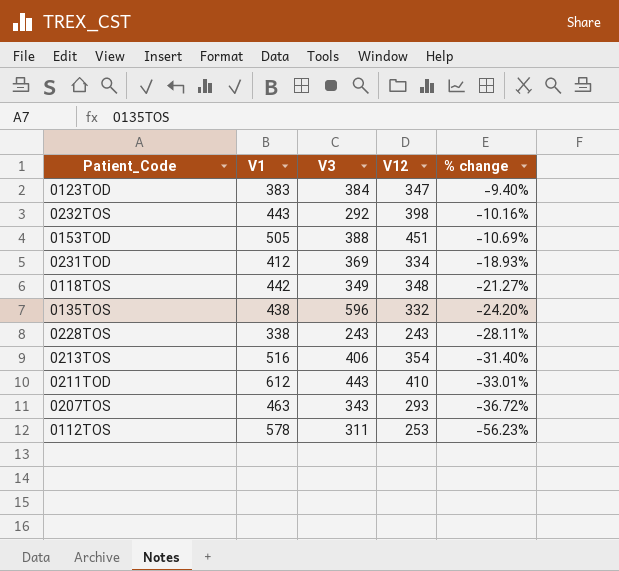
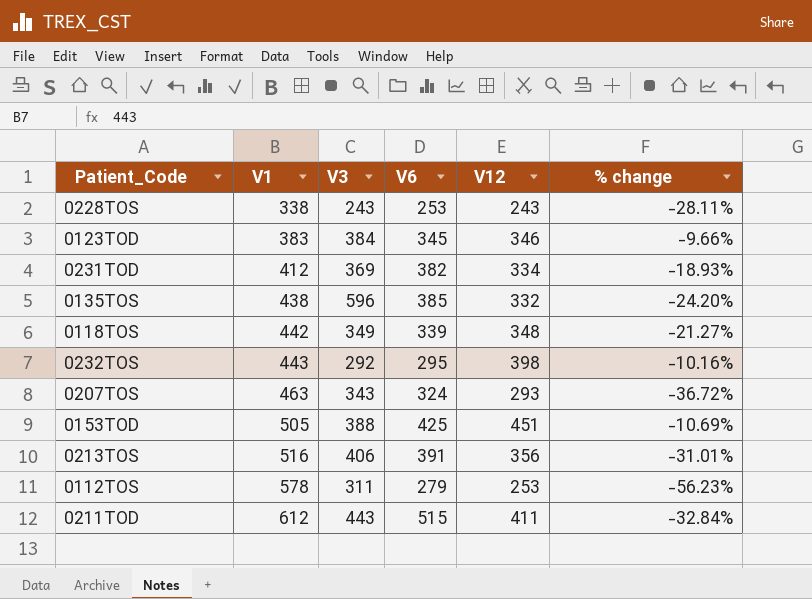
row order: % change descending -> V1 ascending
column V6 | position: none -> 4
0123TOD | V12: 347 -> 346
0123TOD | % change: -9.40% -> -9.66%
0213TOS | V12: 354 -> 356
0213TOS | % change: -31.40% -> -31.01%
0211TOD | V12: 410 -> 411
0211TOD | % change: -33.01% -> -32.84%

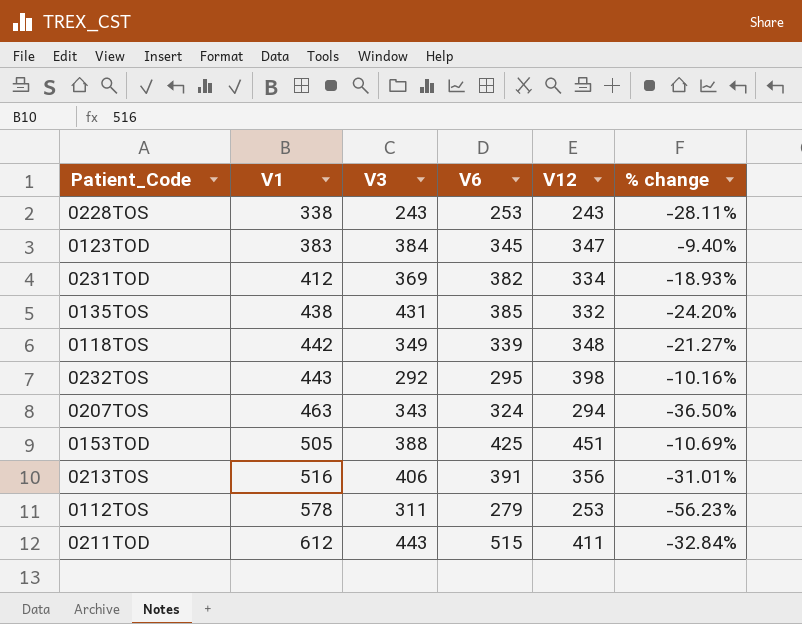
0123TOD | V12: 346 -> 347
0123TOD | % change: -9.66% -> -9.40%
0135TOS | V3: 596 -> 431
0207TOS | V12: 293 -> 294
0207TOS | % change: -36.72% -> -36.50%

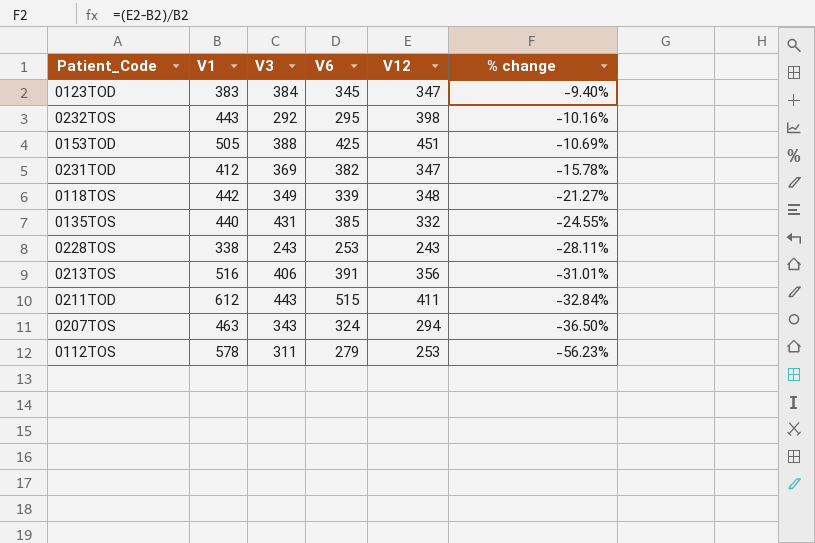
row order: V1 ascending -> % change descending
0231TOD | V12: 334 -> 347
0231TOD | % change: -18.93% -> -15.78%
0135TOS | V1: 438 -> 440
0135TOS | % change: -24.20% -> -24.55%

